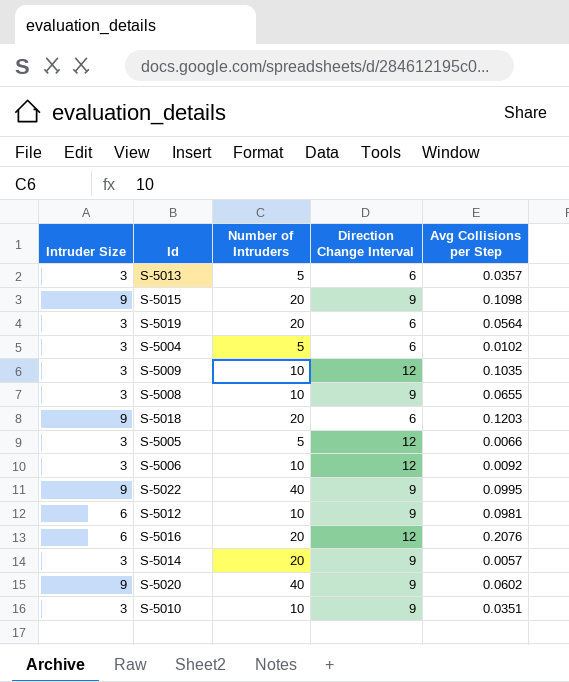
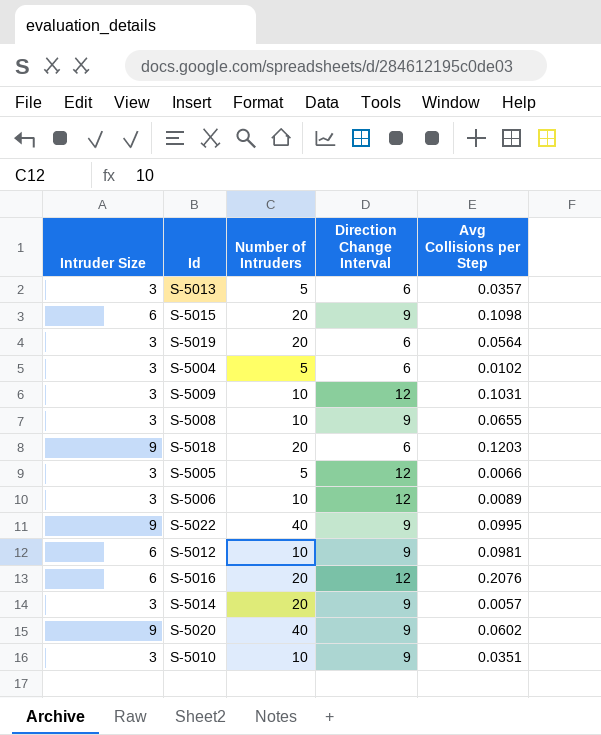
S-5015 | Intruder Size: 9 -> 6
S-5009 | Avg Collisions per Step: 0.1035 -> 0.1031
S-5006 | Avg Collisions per Step: 0.0092 -> 0.0089

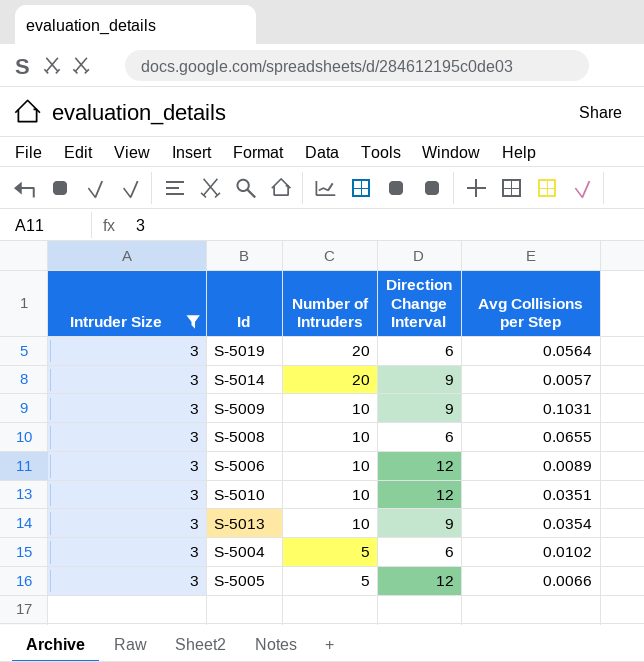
filter: none -> Intruder Size = 3
row order: none -> Number of Intruders descending
S-5009 | Direction Change Interval: 12 -> 9
S-5008 | Direction Change Interval: 9 -> 6
S-5010 | Direction Change Interval: 9 -> 12
S-5013 | Number of Intruders: 5 -> 10
S-5013 | Direction Change Interval: 6 -> 9
S-5013 | Avg Collisions per Step: 0.0357 -> 0.0354

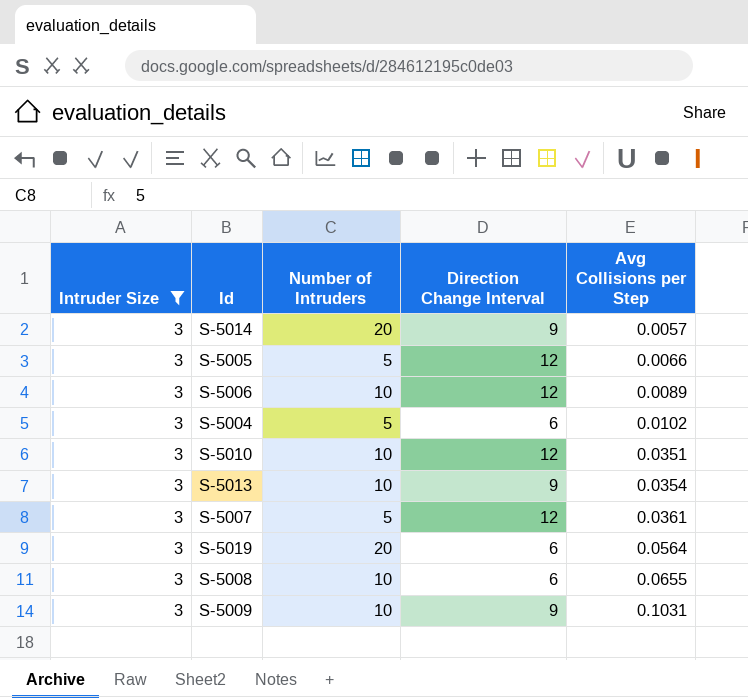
row order: Number of Intruders descending -> Avg Collisions per Step ascending
row S-5007: none -> 3 | 5 | 12 | 0.0361

